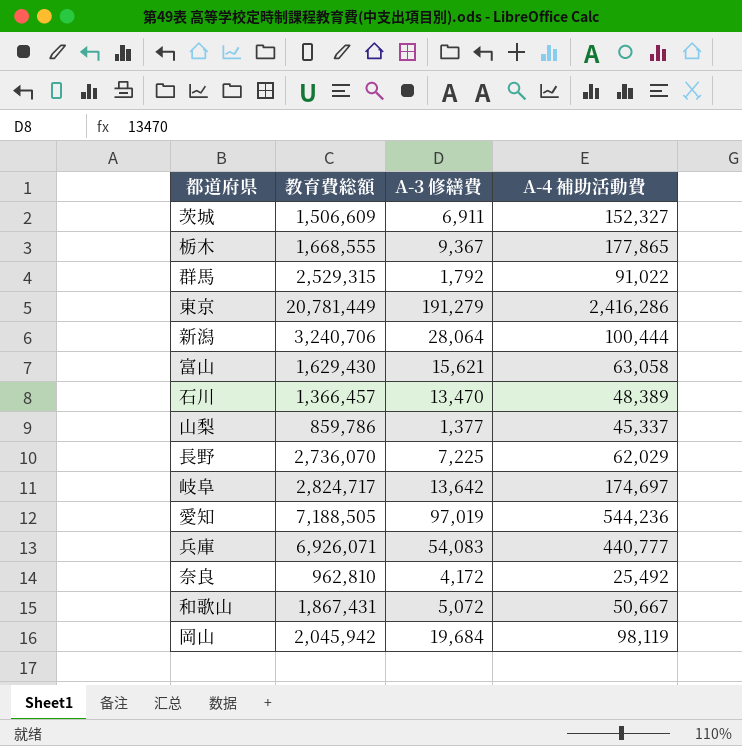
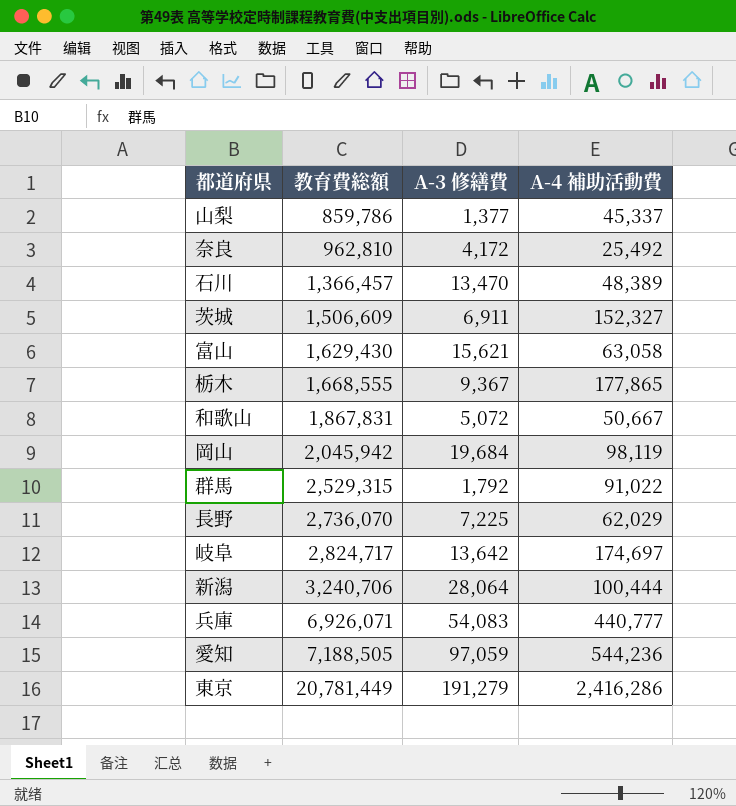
row order: none -> 教育費総額 ascending
和歌山 | 教育費総額: 1,867,431 -> 1,867,831
愛知 | A-3 修繕費: 97,019 -> 97,059

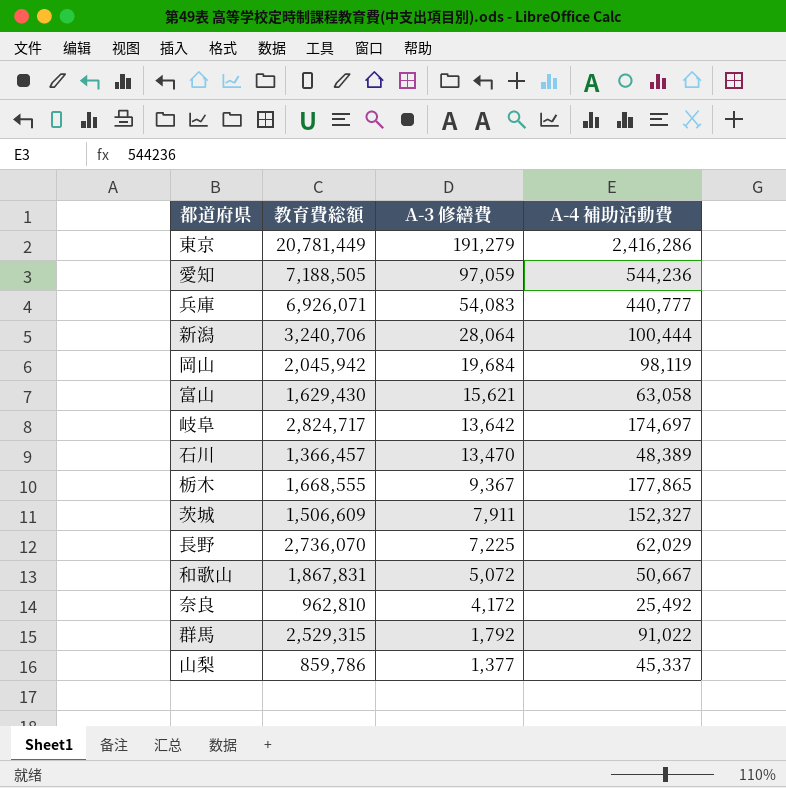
row order: 教育費総額 ascending -> A-3 修繕費 descending
茨城 | A-3 修繕費: 6,911 -> 7,911

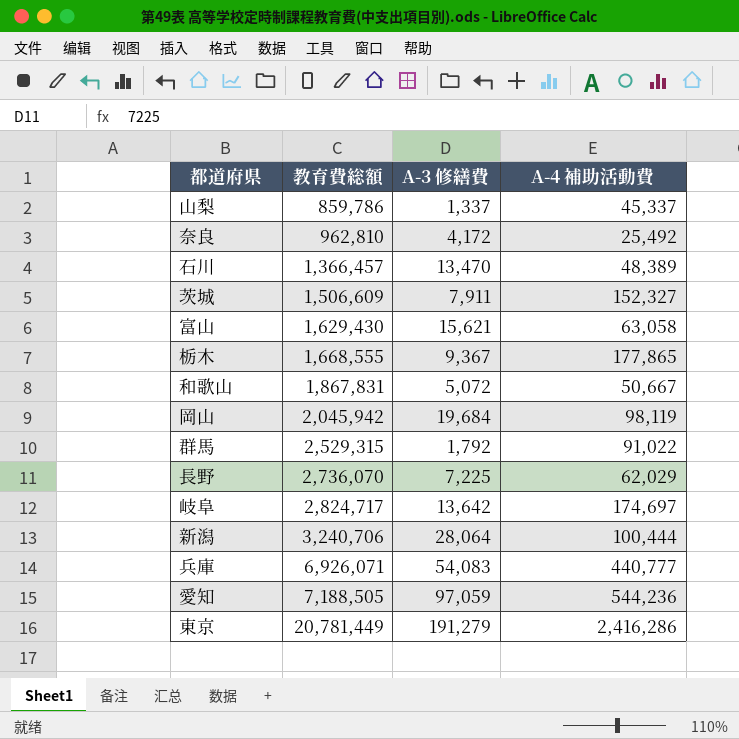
row order: A-3 修繕費 descending -> 教育費総額 ascending
山梨 | A-3 修繕費: 1,377 -> 1,337

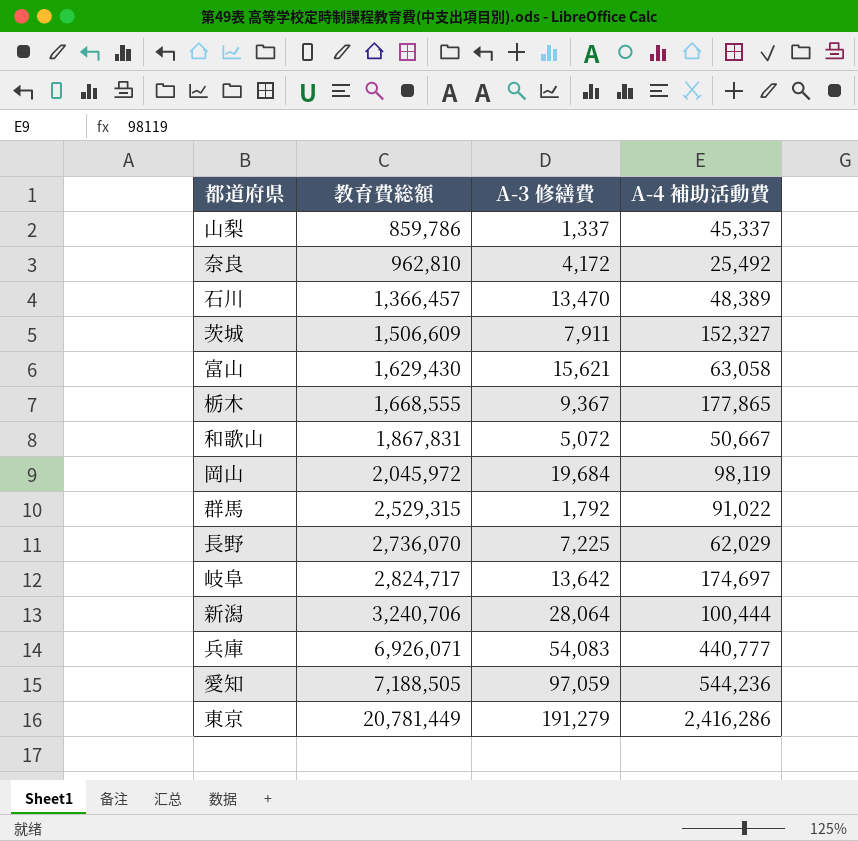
岡山 | 教育費総額: 2,045,942 -> 2,045,972

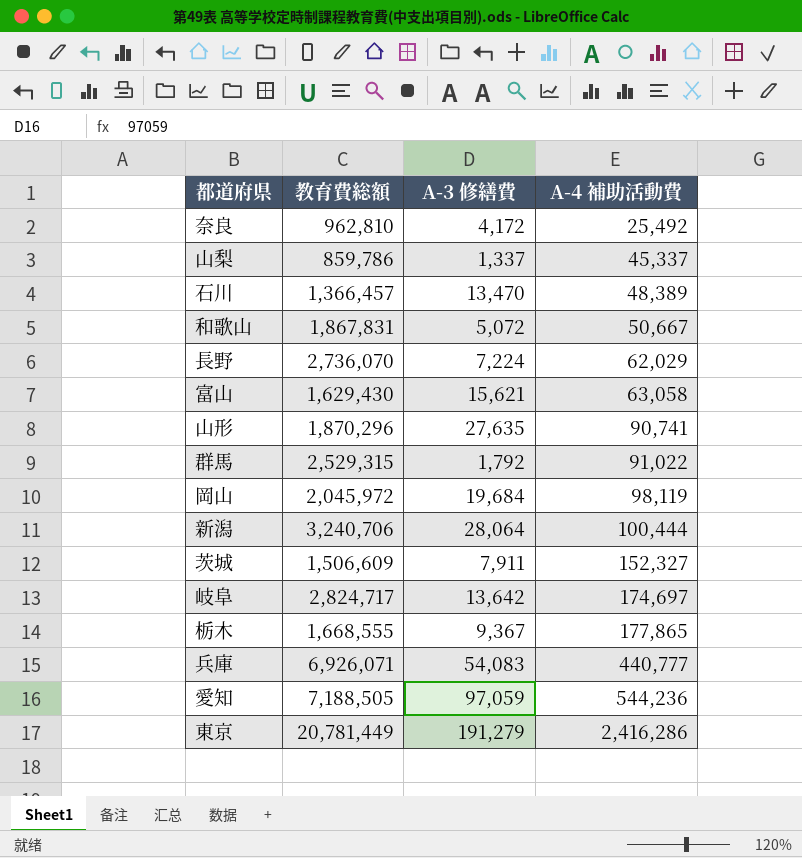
row order: 教育費総額 ascending -> A-4 補助活動費 ascending
長野 | A-3 修繕費: 7,225 -> 7,224
row 山形: none -> 1,870,296 | 27,635 | 90,741

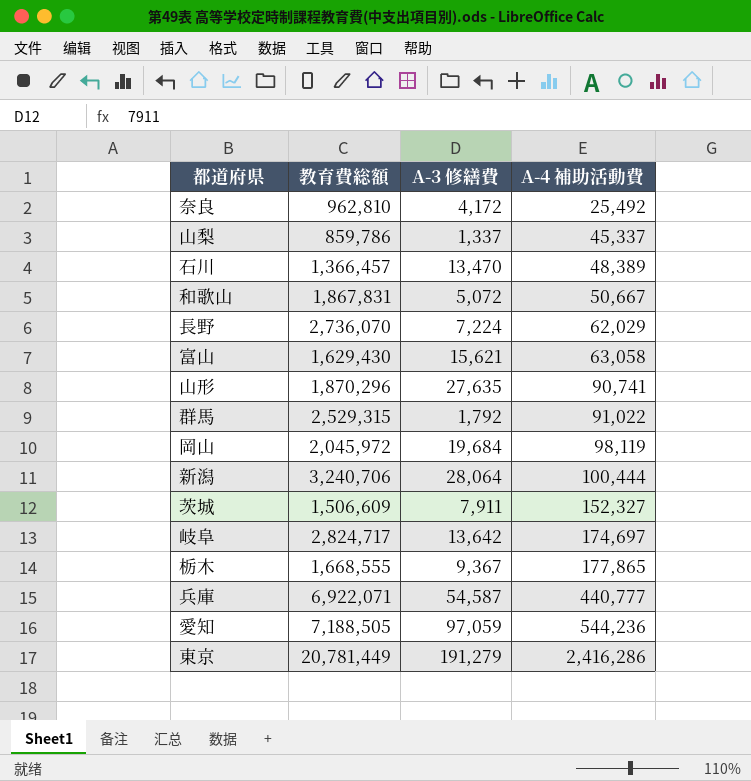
兵庫 | 教育費総額: 6,926,071 -> 6,922,071
兵庫 | A-3 修繕費: 54,083 -> 54,587

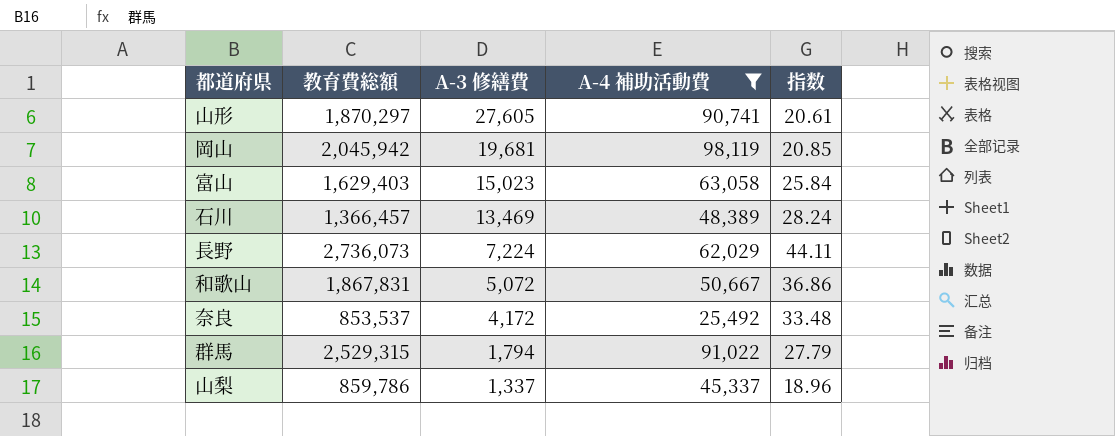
filter: none -> A-4 補助活動費 <= 98,119
row order: A-4 補助活動費 ascending -> A-3 修繕費 descending
column 指数 | formula: none -> [教育費総額] / [A-4 補助活動費]
山形 | 教育費総額: 1,870,296 -> 1,870,297
山形 | A-3 修繕費: 27,635 -> 27,605
岡山 | 教育費総額: 2,045,972 -> 2,045,942
岡山 | A-3 修繕費: 19,684 -> 19,681
富山 | 教育費総額: 1,629,430 -> 1,629,403
富山 | A-3 修繕費: 15,621 -> 15,023
石川 | A-3 修繕費: 13,470 -> 13,469
長野 | 教育費総額: 2,736,070 -> 2,736,073
奈良 | 教育費総額: 962,810 -> 853,537
群馬 | A-3 修繕費: 1,792 -> 1,794

